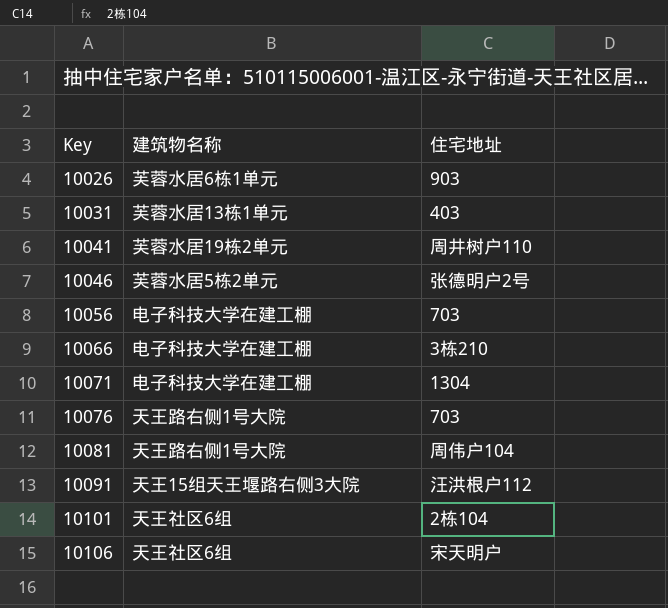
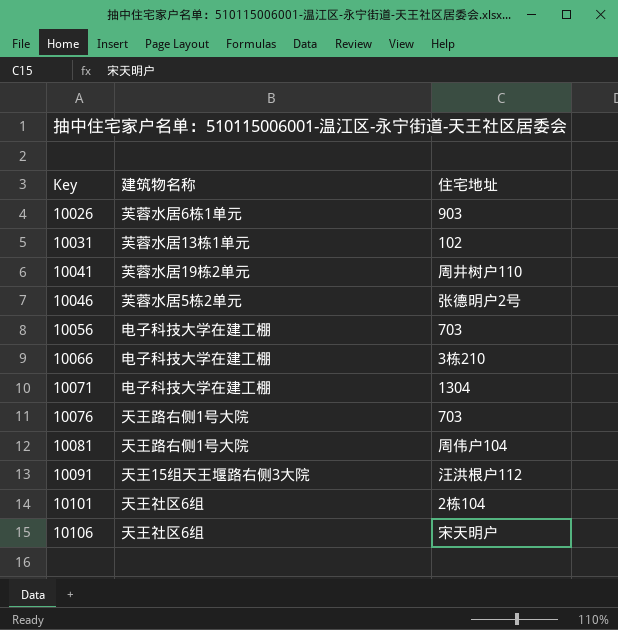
10031 | 住宅地址: 403 -> 102

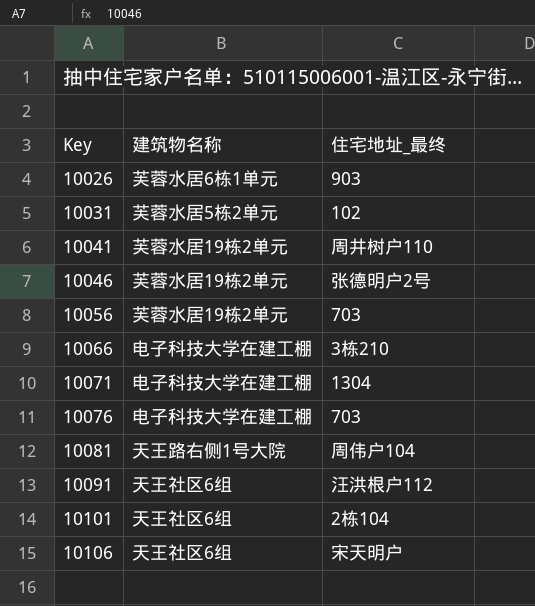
column name: 住宅地址 -> 住宅地址_最终
10031 | 建筑物名称: 芙蓉水居13栋1单元 -> 芙蓉水居5栋2单元
10046 | 建筑物名称: 芙蓉水居5栋2单元 -> 芙蓉水居19栋2单元
10056 | 建筑物名称: 电子科技大学在建工棚 -> 芙蓉水居19栋2单元
10076 | 建筑物名称: 天王路右侧1号大院 -> 电子科技大学在建工棚
10091 | 建筑物名称: 天王15组天王堰路右侧3大院 -> 天王社区6组

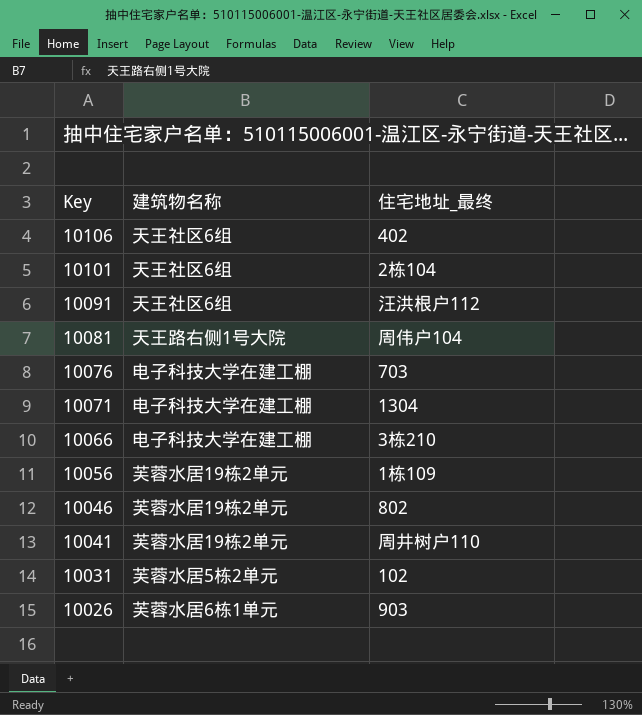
row order: Key ascending -> Key descending
10106 | 住宅地址_最终: 宋天明户 -> 402
10056 | 住宅地址_最终: 703 -> 1栋109
10046 | 住宅地址_最终: 张德明户2号 -> 802

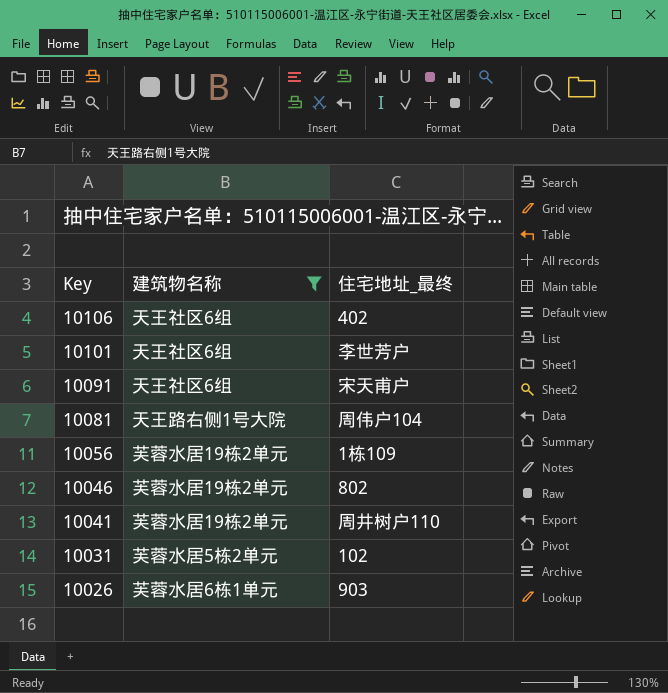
filter: none -> 建筑物名称 != 电子科技大学在建工棚
10101 | 住宅地址_最终: 2栋104 -> 李世芳户
10091 | 住宅地址_最终: 汪洪根户112 -> 宋天甫户

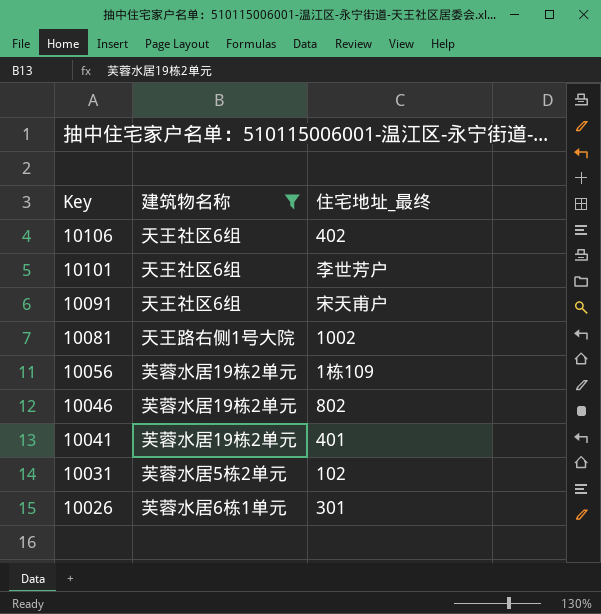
10081 | 住宅地址_最终: 周伟户104 -> 1002
10041 | 住宅地址_最终: 周井树户110 -> 401
10026 | 住宅地址_最终: 903 -> 301

